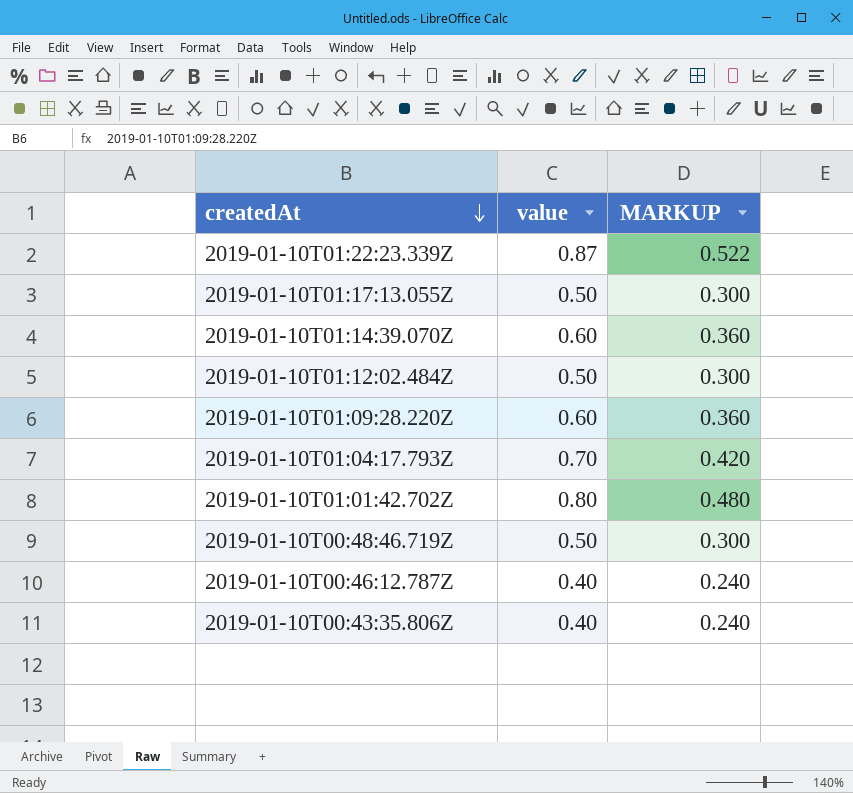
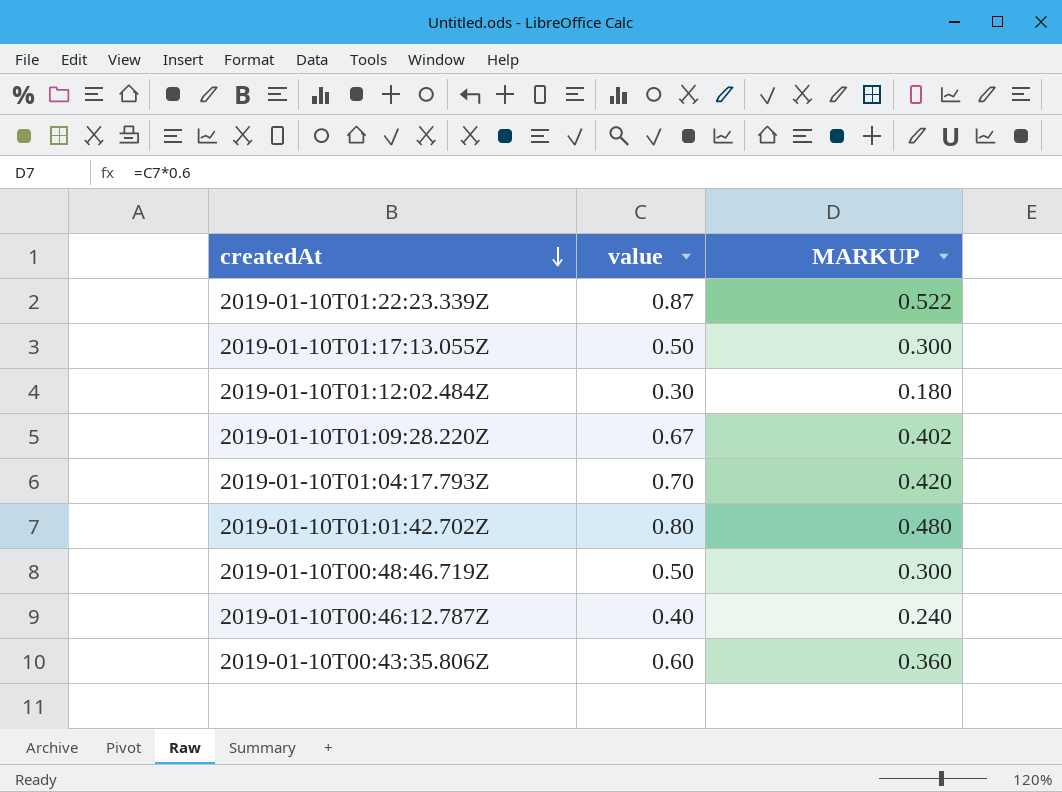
row 2019-01-10T01:14:39.070Z: 0.60 | 0.360 -> none
2019-01-10T01:12:02.484Z | value: 0.50 -> 0.30
2019-01-10T01:12:02.484Z | MARKUP: 0.300 -> 0.180
2019-01-10T01:09:28.220Z | value: 0.60 -> 0.67
2019-01-10T01:09:28.220Z | MARKUP: 0.360 -> 0.402
2019-01-10T00:43:35.806Z | value: 0.40 -> 0.60
2019-01-10T00:43:35.806Z | MARKUP: 0.240 -> 0.360

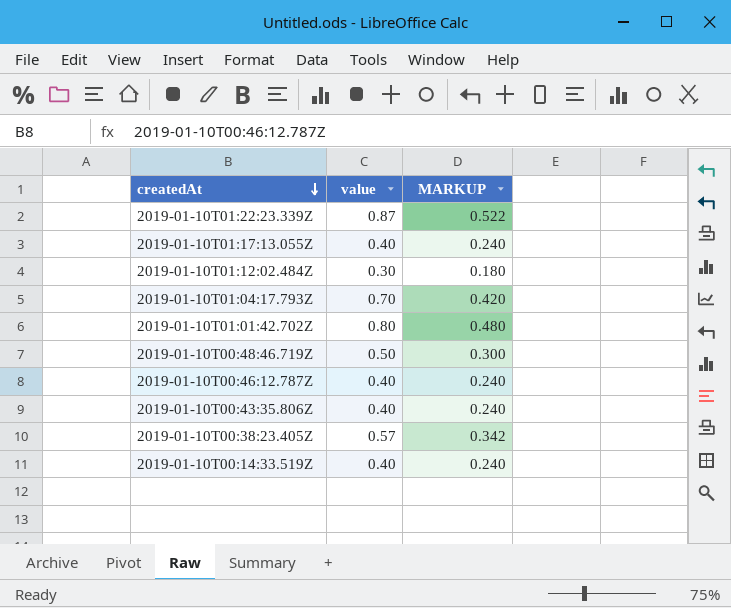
row 2019-01-10T01:09:28.220Z: 0.67 | 0.402 -> none
2019-01-10T01:17:13.055Z | value: 0.50 -> 0.40
2019-01-10T01:17:13.055Z | MARKUP: 0.300 -> 0.240
2019-01-10T00:43:35.806Z | value: 0.60 -> 0.40
2019-01-10T00:43:35.806Z | MARKUP: 0.360 -> 0.240
row 2019-01-10T00:38:23.405Z: none -> 0.57 | 0.342
row 2019-01-10T00:14:33.519Z: none -> 0.40 | 0.240

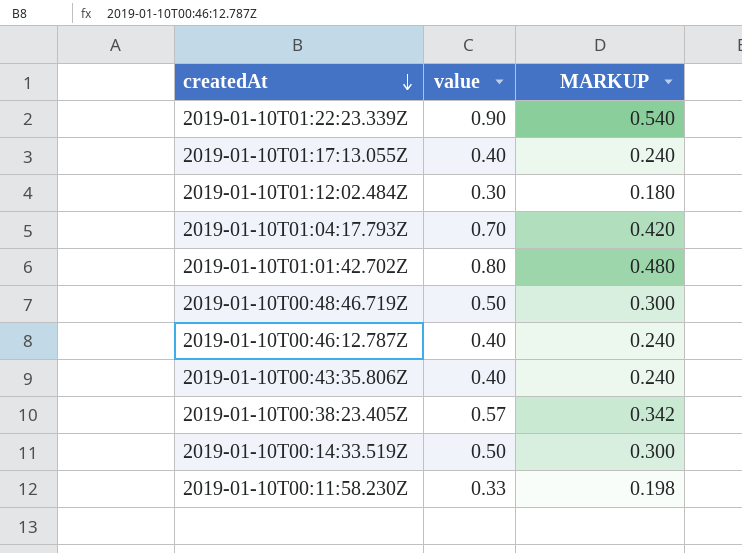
2019-01-10T01:22:23.339Z | value: 0.87 -> 0.90
2019-01-10T01:22:23.339Z | MARKUP: 0.522 -> 0.540
2019-01-10T00:14:33.519Z | value: 0.40 -> 0.50
2019-01-10T00:14:33.519Z | MARKUP: 0.240 -> 0.300
row 2019-01-10T00:11:58.230Z: none -> 0.33 | 0.198

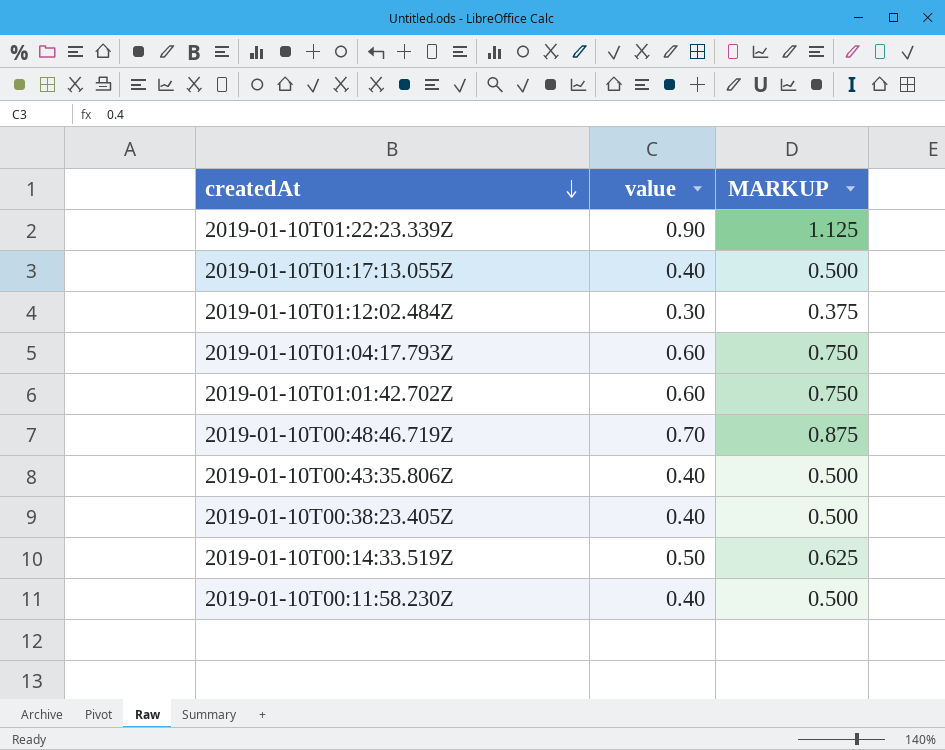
column MARKUP | formula: [value] * 0.6 -> [value] * 1.25
row 2019-01-10T00:46:12.787Z: 0.40 | 0.240 -> none
2019-01-10T01:04:17.793Z | value: 0.70 -> 0.60
2019-01-10T01:01:42.702Z | value: 0.80 -> 0.60
2019-01-10T00:48:46.719Z | value: 0.50 -> 0.70
2019-01-10T00:38:23.405Z | value: 0.57 -> 0.40
2019-01-10T00:11:58.230Z | value: 0.33 -> 0.40

